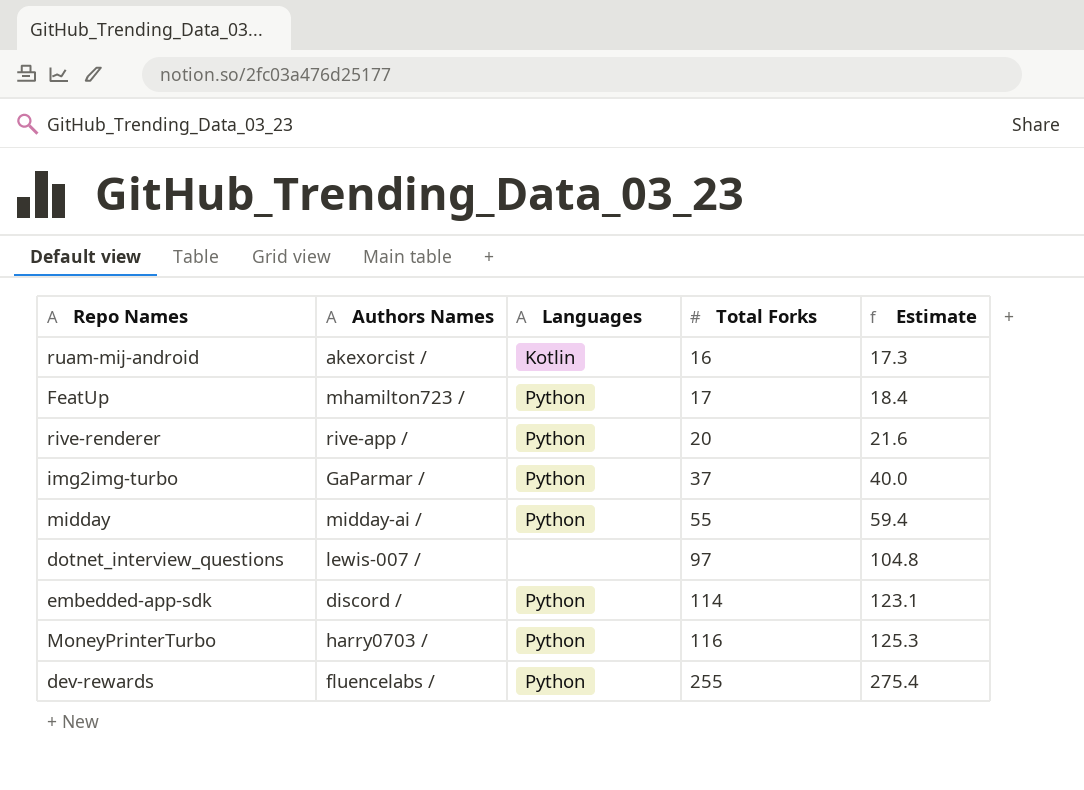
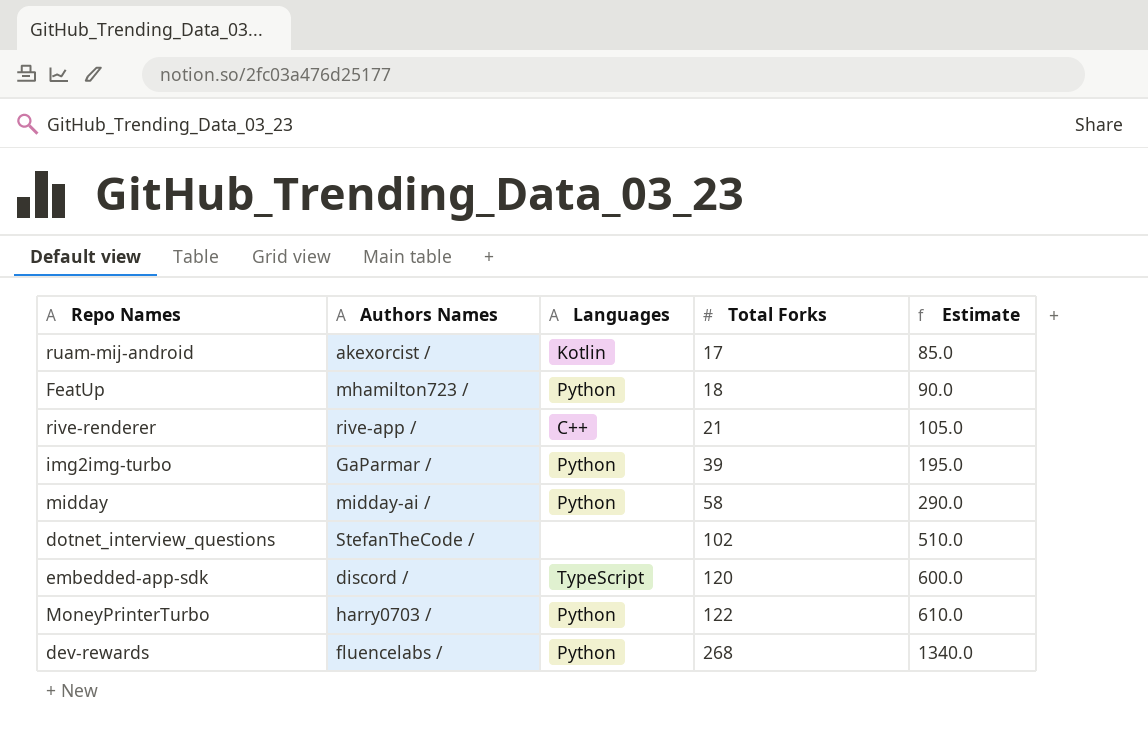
column Estimate | formula: [Total Forks] * 1.08 -> [Total Forks] * 5
ruam-mij-android | Total Forks: 16 -> 17
FeatUp | Total Forks: 17 -> 18
rive-renderer | Languages: Python -> C++
rive-renderer | Total Forks: 20 -> 21
img2img-turbo | Total Forks: 37 -> 39
midday | Total Forks: 55 -> 58
dotnet_interview_questions | Authors Names: lewis-007 / -> StefanTheCode /
dotnet_interview_questions | Total Forks: 97 -> 102
embedded-app-sdk | Languages: Python -> TypeScript
embedded-app-sdk | Total Forks: 114 -> 120
MoneyPrinterTurbo | Total Forks: 116 -> 122
dev-rewards | Total Forks: 255 -> 268

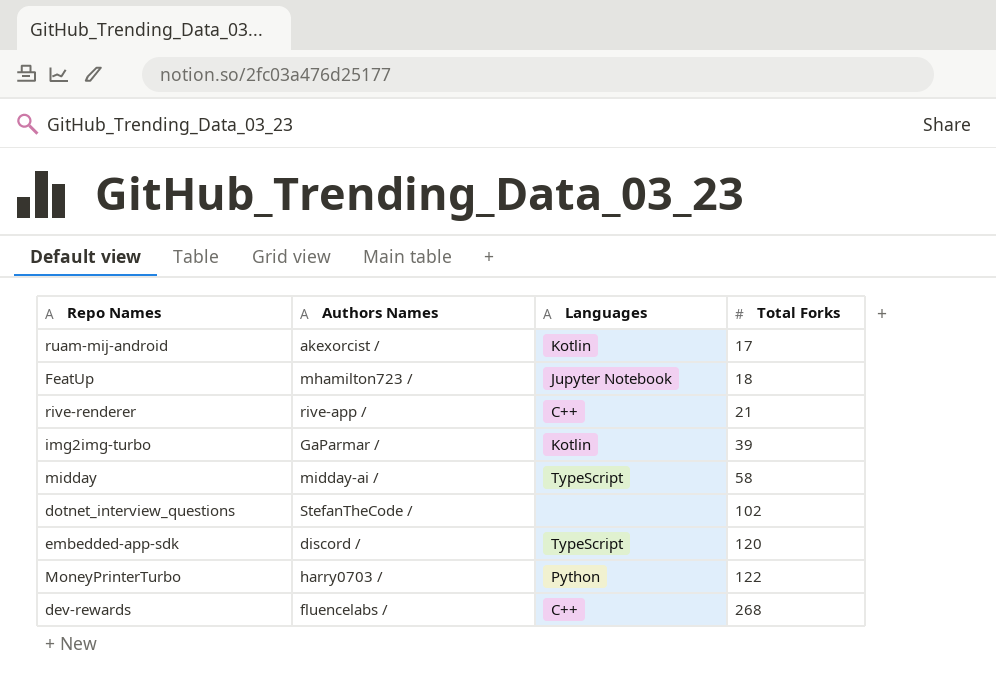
column Estimate | formula: [Total Forks] * 5 -> none
FeatUp | Languages: Python -> Jupyter Notebook
img2img-turbo | Languages: Python -> Kotlin
midday | Languages: Python -> TypeScript
dev-rewards | Languages: Python -> C++

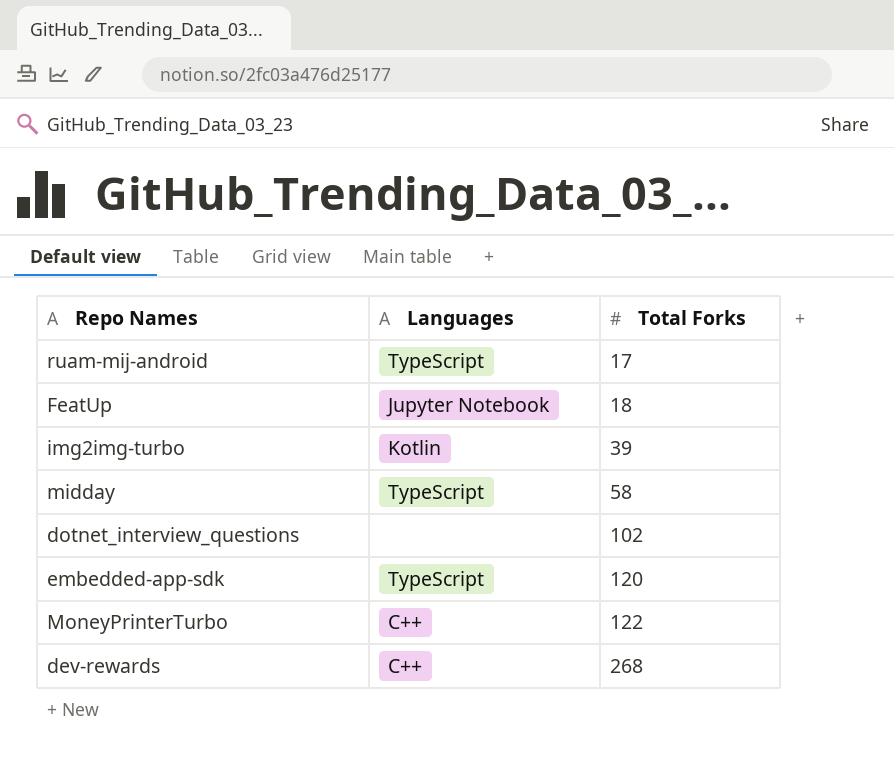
column Authors Names | position: 2 -> none
row rive-renderer: rive-app / | C++ | 21 -> none
ruam-mij-android | Languages: Kotlin -> TypeScript
MoneyPrinterTurbo | Languages: Python -> C++

